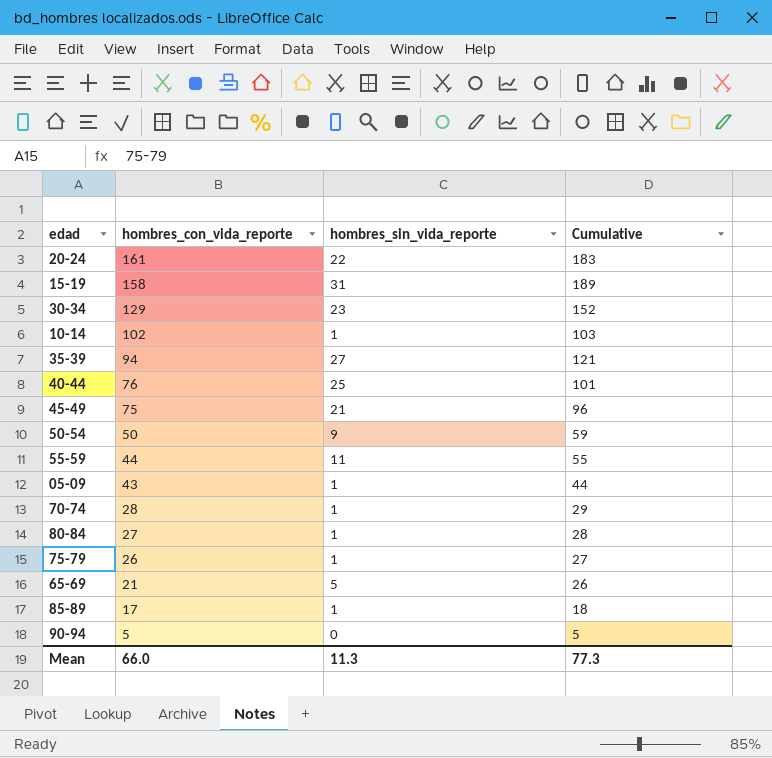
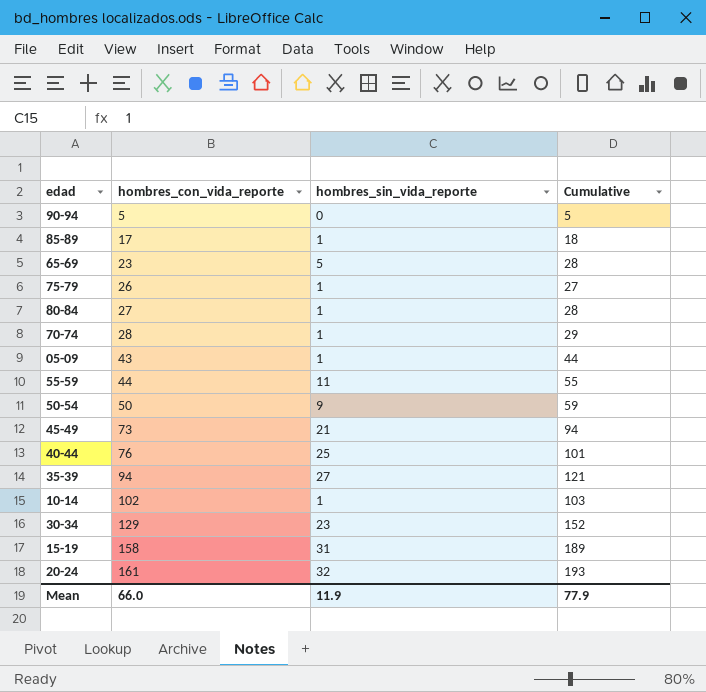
row order: hombres_con_vida_reporte descending -> hombres_con_vida_reporte ascending
65-69 | hombres_con_vida_reporte: 21 -> 23
65-69 | Cumulative: 26 -> 28
45-49 | hombres_con_vida_reporte: 75 -> 73
45-49 | Cumulative: 96 -> 94
20-24 | hombres_sin_vida_reporte: 22 -> 32
20-24 | Cumulative: 183 -> 193
Mean | hombres_sin_vida_reporte: 11.3 -> 11.9
Mean | Cumulative: 77.3 -> 77.9

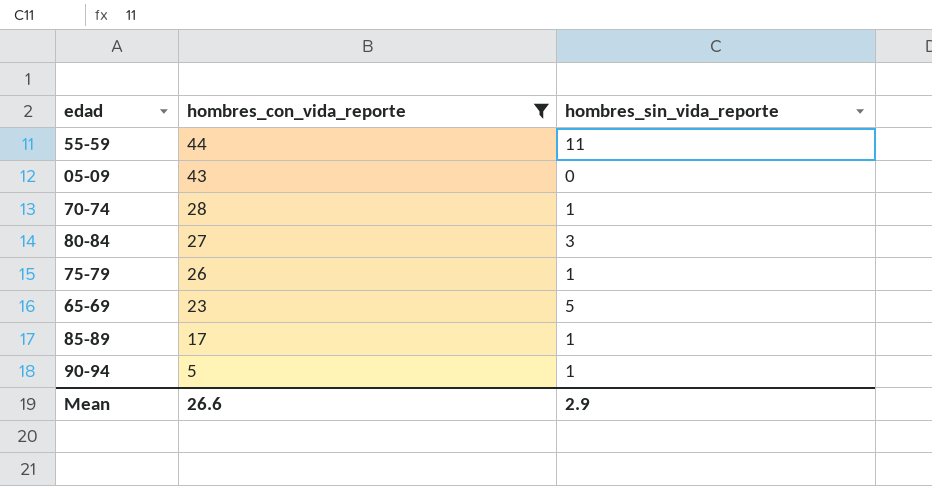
filter: none -> hombres_con_vida_reporte <= 44
row order: hombres_con_vida_reporte ascending -> hombres_con_vida_reporte descending
column Cumulative | formula: [hombres_con_vida_reporte] + [hombres_sin_vida_reporte] -> none
05-09 | hombres_sin_vida_reporte: 1 -> 0
80-84 | hombres_sin_vida_reporte: 1 -> 3
90-94 | hombres_sin_vida_reporte: 0 -> 1
Mean | hombres_con_vida_reporte: 66.0 -> 26.6
Mean | hombres_sin_vida_reporte: 11.9 -> 2.9

